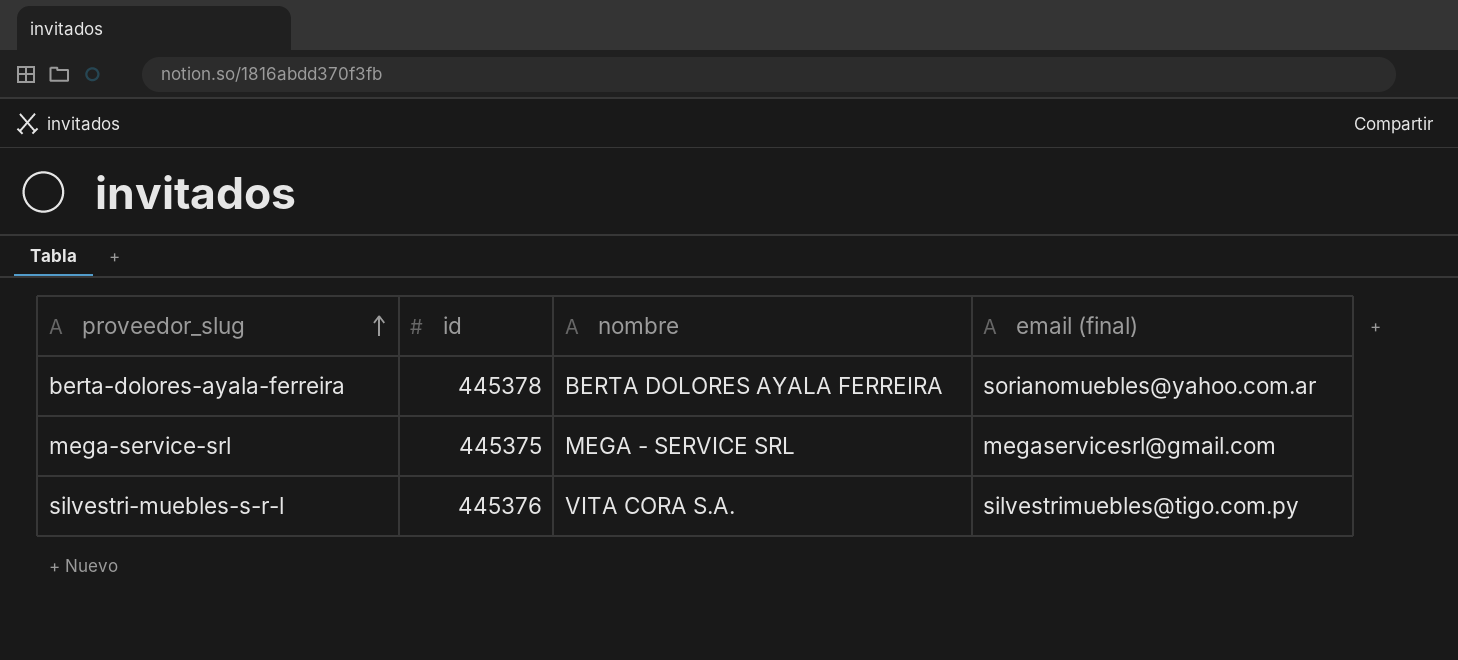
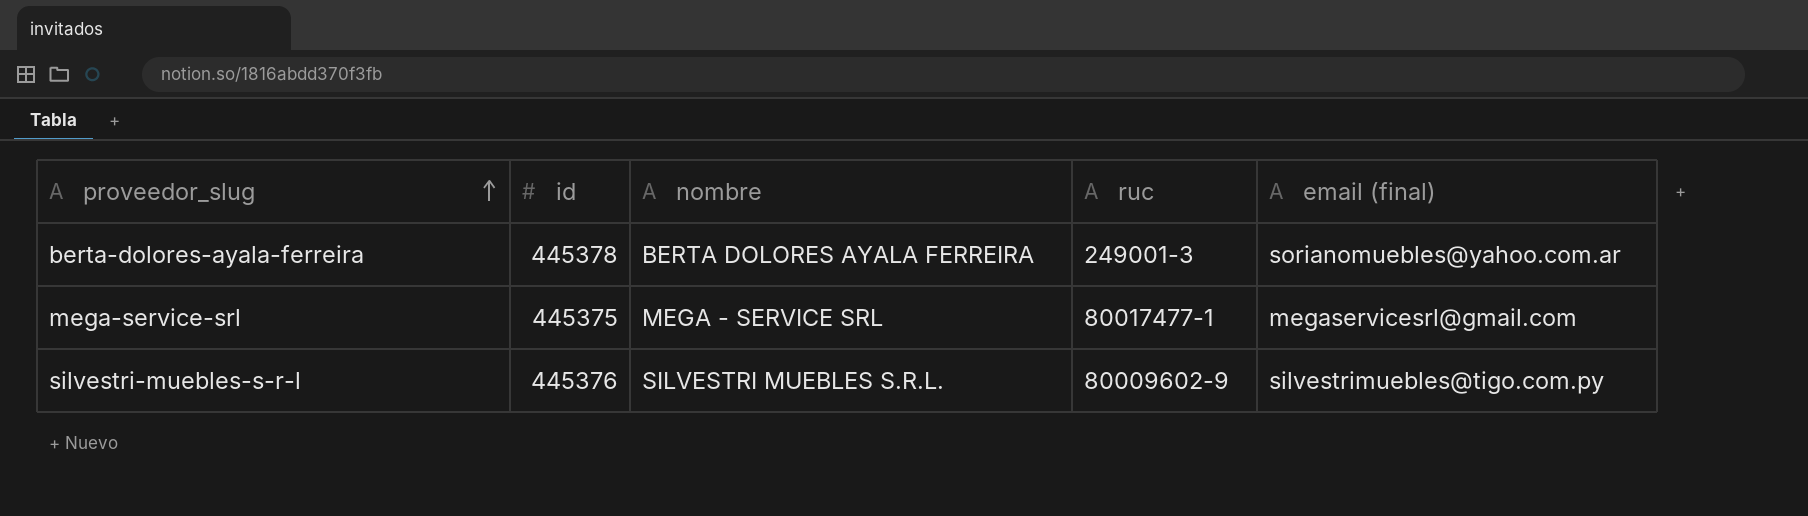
column ruc | position: none -> 4
silvestri-muebles-s-r-l | nombre: VITA CORA S.A. -> SILVESTRI MUEBLES S.R.L.

